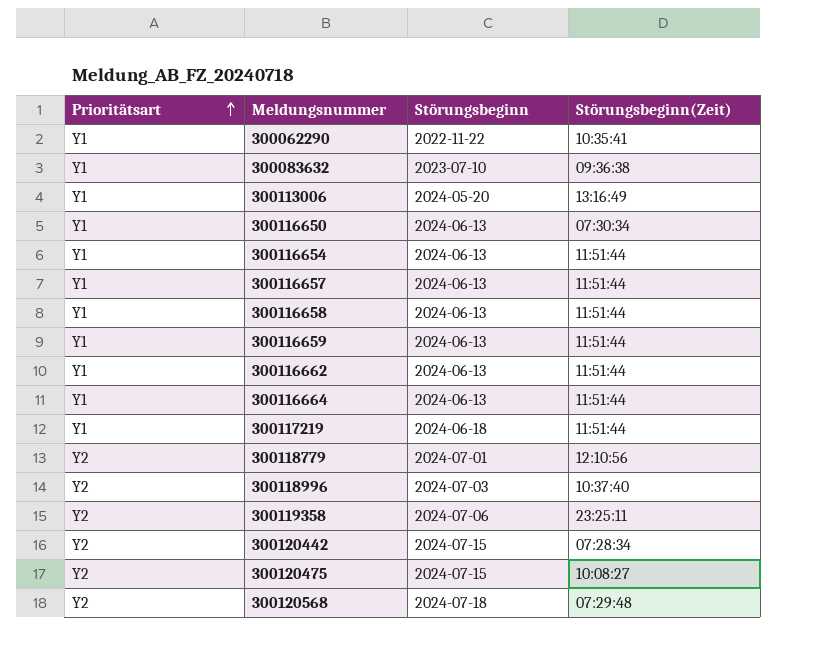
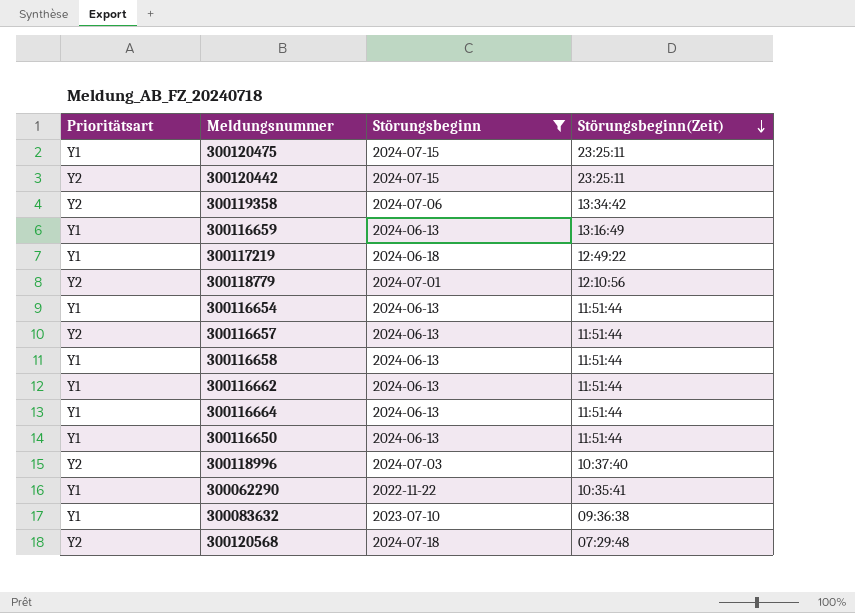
filter: none -> Störungsbeginn != 2024-05-20
row order: Prioritätsart ascending -> Störungsbeginn(Zeit) descending
300120475 | Prioritätsart: Y2 -> Y1
300120475 | Störungsbeginn(Zeit): 10:08:27 -> 23:25:11
300120442 | Störungsbeginn(Zeit): 07:28:34 -> 23:25:11
300119358 | Störungsbeginn(Zeit): 23:25:11 -> 13:34:42
300116659 | Störungsbeginn(Zeit): 11:51:44 -> 13:16:49
300117219 | Störungsbeginn(Zeit): 11:51:44 -> 12:49:22
300116657 | Prioritätsart: Y1 -> Y2
300116650 | Störungsbeginn(Zeit): 07:30:34 -> 11:51:44

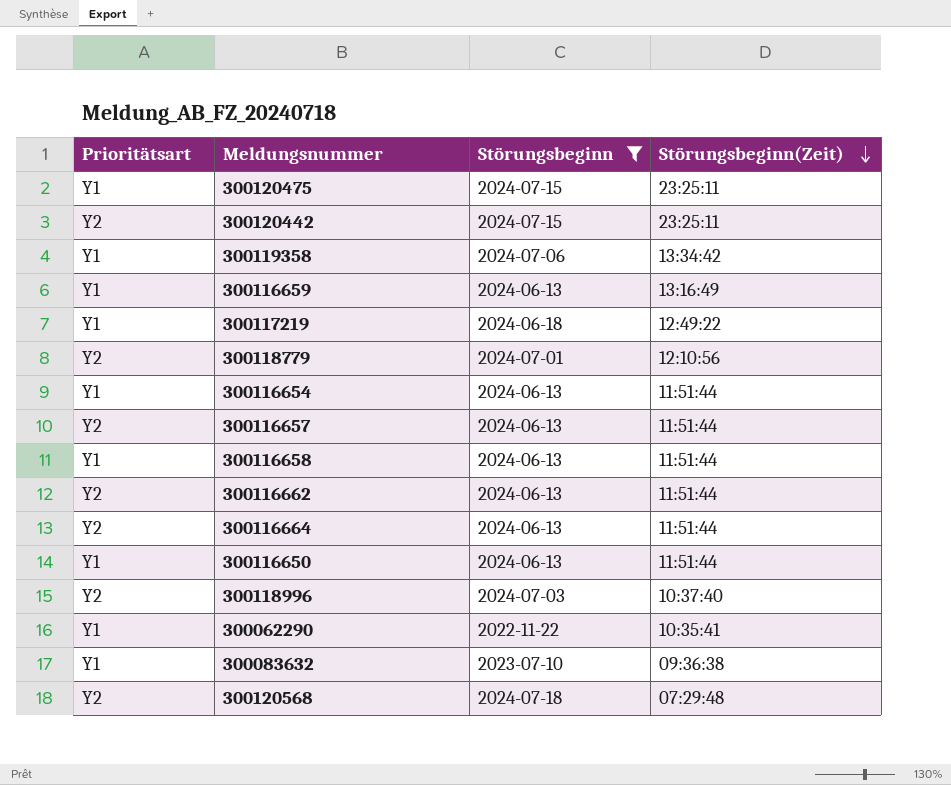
300119358 | Prioritätsart: Y2 -> Y1
300116662 | Prioritätsart: Y1 -> Y2
300116664 | Prioritätsart: Y1 -> Y2

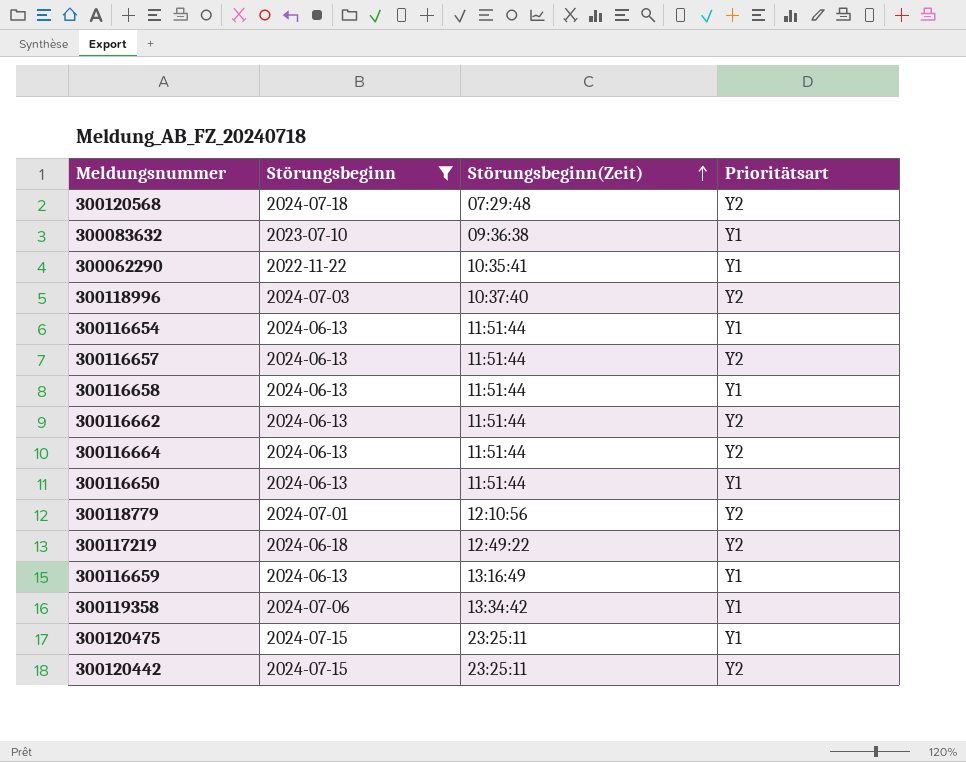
row order: Störungsbeginn(Zeit) descending -> Störungsbeginn(Zeit) ascending
column Prioritätsart | position: 1 -> 4
300117219 | Prioritätsart: Y1 -> Y2

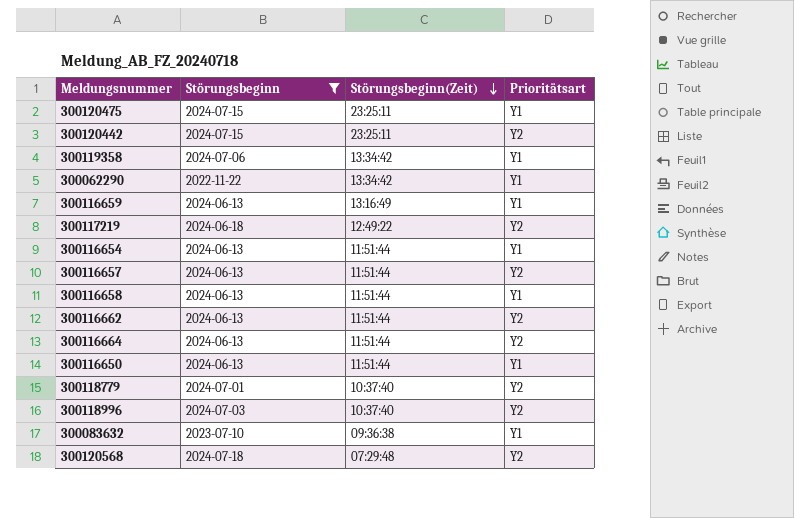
row order: Störungsbeginn(Zeit) ascending -> Störungsbeginn(Zeit) descending
300062290 | Störungsbeginn(Zeit): 10:35:41 -> 13:34:42
300118779 | Störungsbeginn(Zeit): 12:10:56 -> 10:37:40

